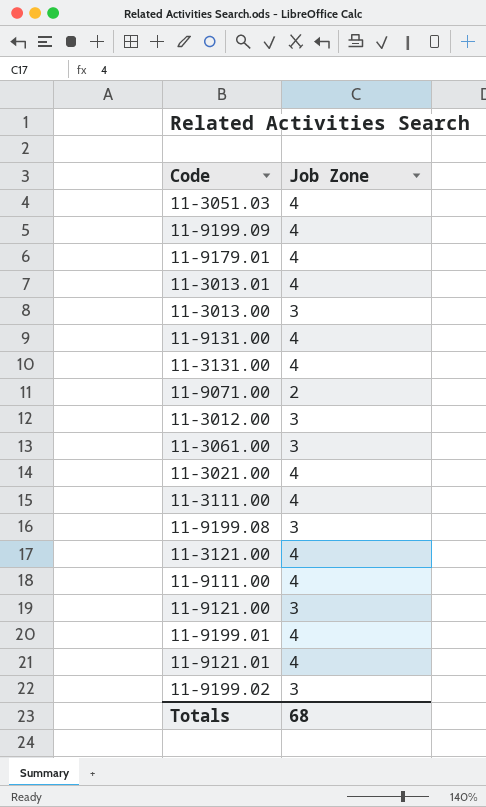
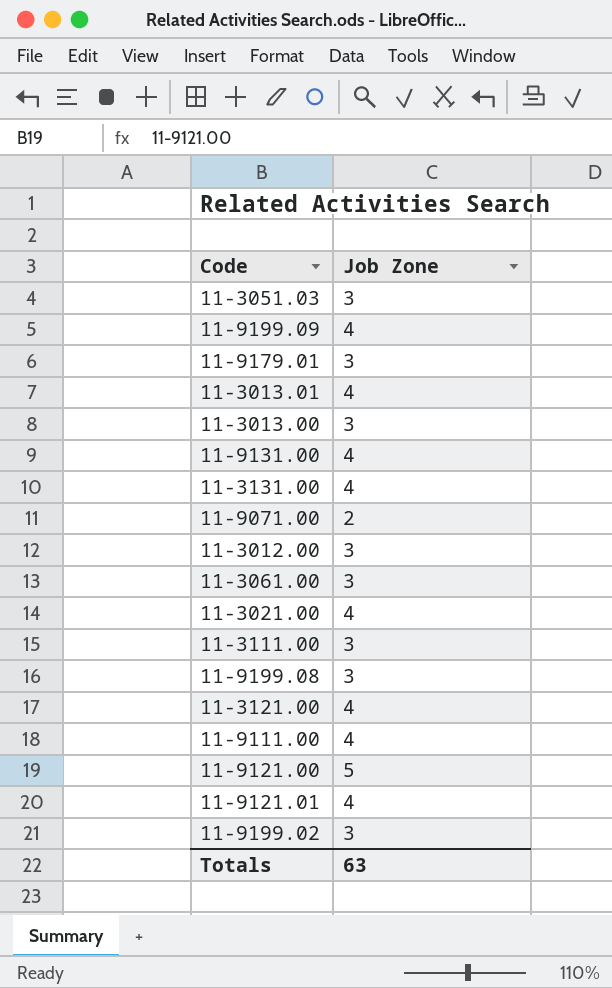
row 11-9199.01: 4 -> none
11-3051.03 | Job Zone: 4 -> 3
11-9179.01 | Job Zone: 4 -> 3
11-3111.00 | Job Zone: 4 -> 3
11-9121.00 | Job Zone: 3 -> 5
Totals | Job Zone: 68 -> 63

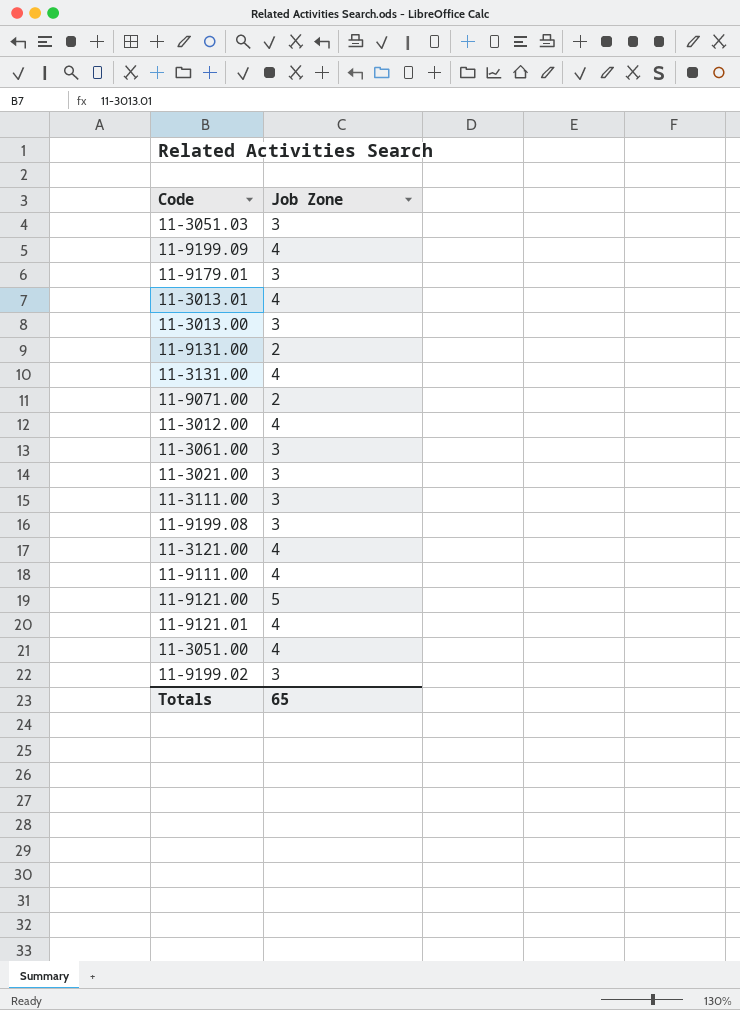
11-9131.00 | Job Zone: 4 -> 2
11-3012.00 | Job Zone: 3 -> 4
11-3021.00 | Job Zone: 4 -> 3
row 11-3051.00: none -> 4
Totals | Job Zone: 63 -> 65

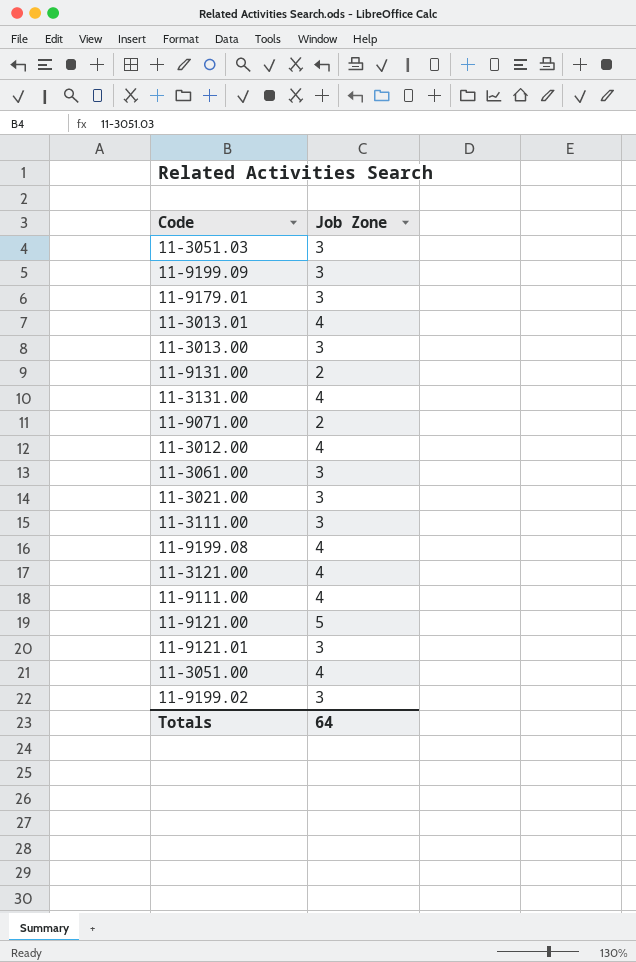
11-9199.09 | Job Zone: 4 -> 3
11-9199.08 | Job Zone: 3 -> 4
11-9121.01 | Job Zone: 4 -> 3
Totals | Job Zone: 65 -> 64

